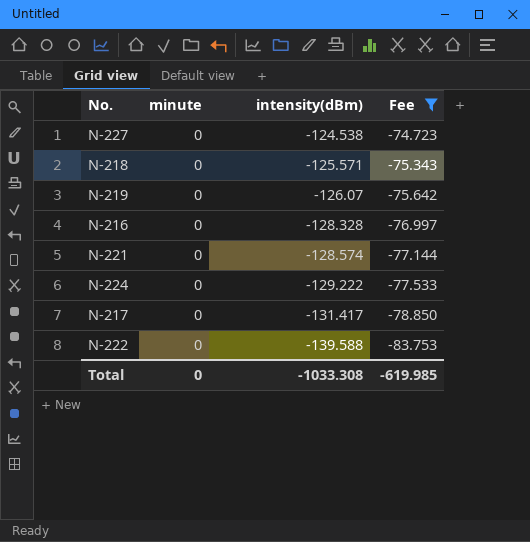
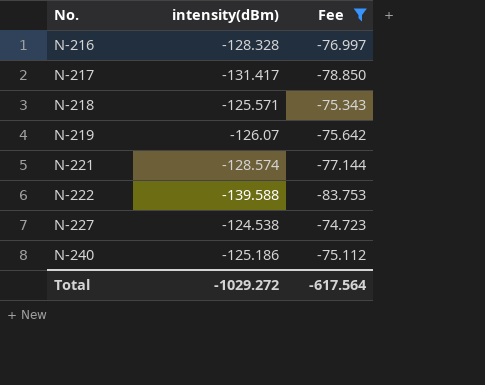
row order: intensity(dBm) descending -> No. ascending
column minute | position: 2 -> none
row N-224: 0 | -129.222 | -77.533 -> none
row N-240: none -> -125.186 | -75.112
Total | intensity(dBm): -1033.308 -> -1029.272
Total | Fee: -619.985 -> -617.564

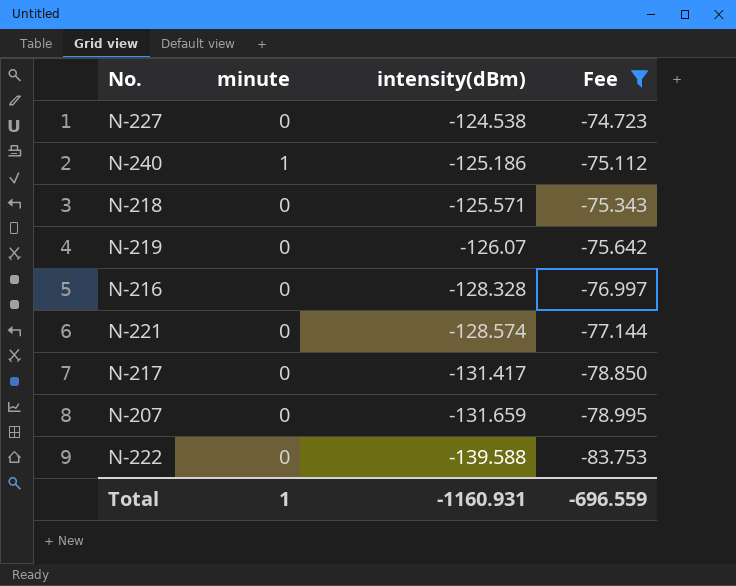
row order: No. ascending -> intensity(dBm) descending
column minute | position: none -> 2
row N-207: none -> 0 | -131.659 | -78.995
Total | intensity(dBm): -1029.272 -> -1160.931
Total | Fee: -617.564 -> -696.559

